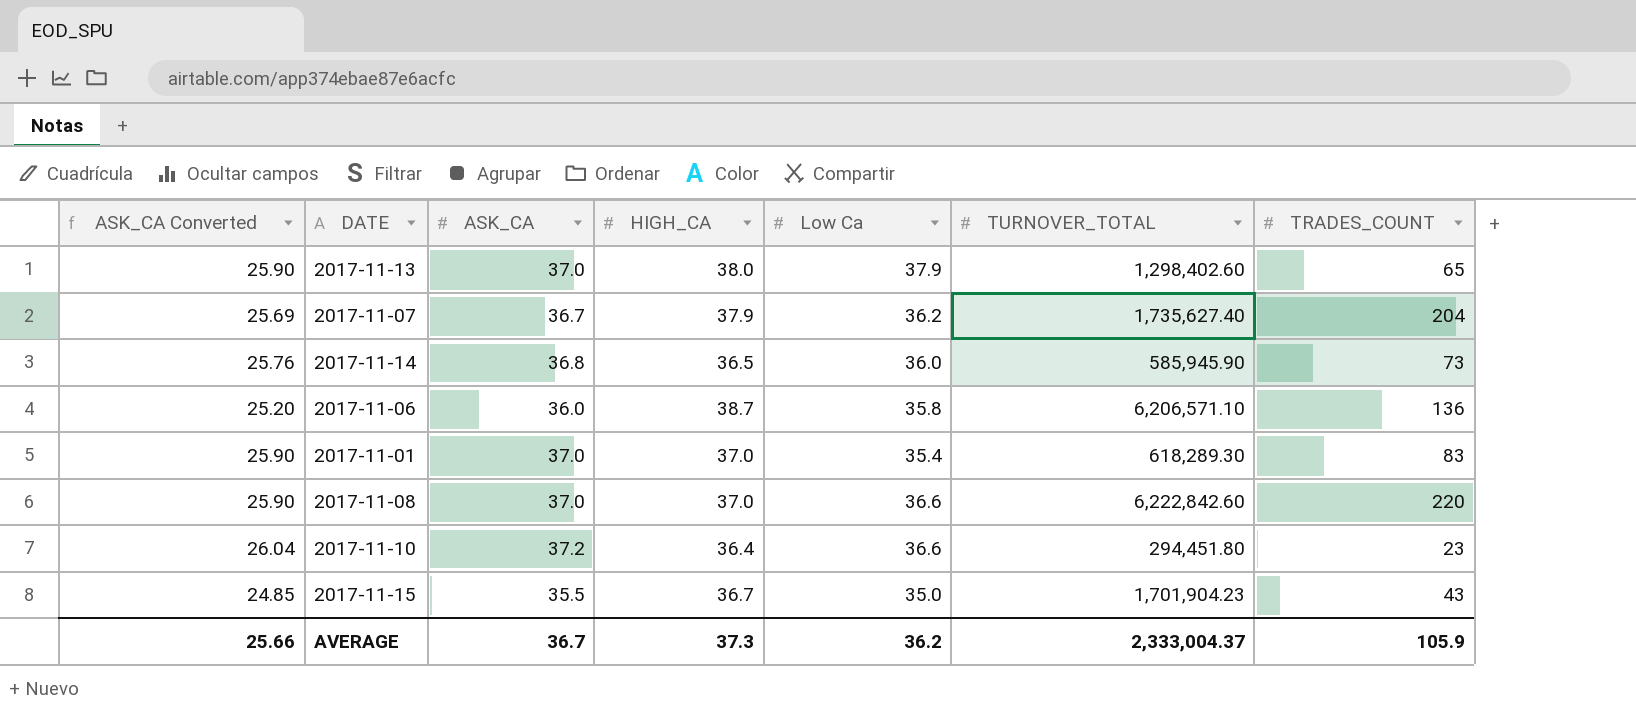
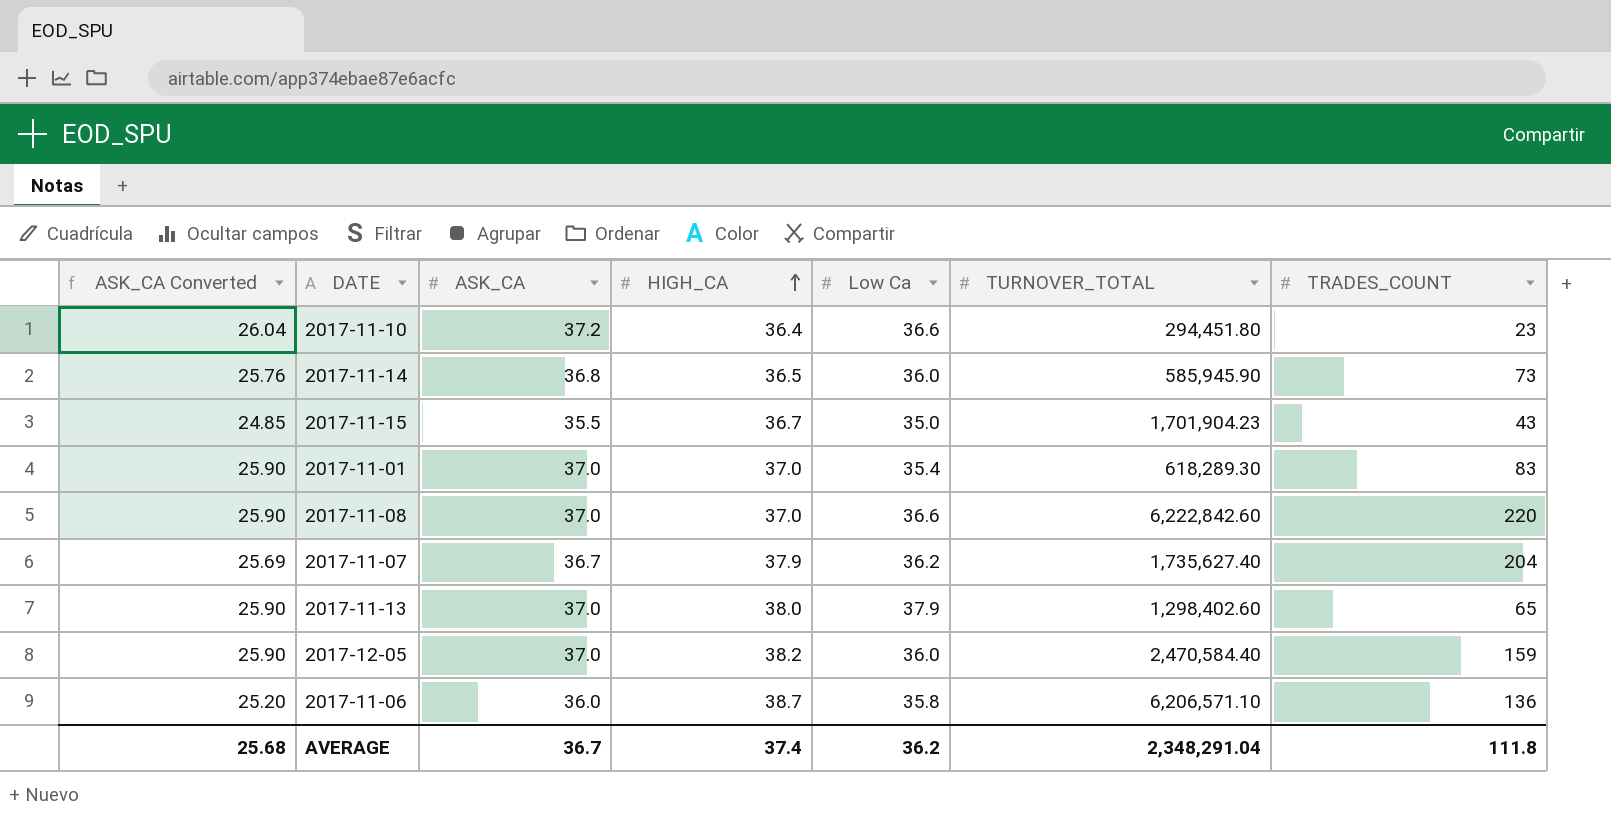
row order: none -> HIGH_CA ascending
row 2017-12-05: none -> 25.90 | 37.0 | 38.2 | 36.0 | 2,470,584.40 | 159
AVERAGE | ASK_CA Converted: 25.66 -> 25.68
AVERAGE | HIGH_CA: 37.3 -> 37.4
AVERAGE | TURNOVER_TOTAL: 2,333,004.37 -> 2,348,291.04
AVERAGE | TRADES_COUNT: 105.9 -> 111.8

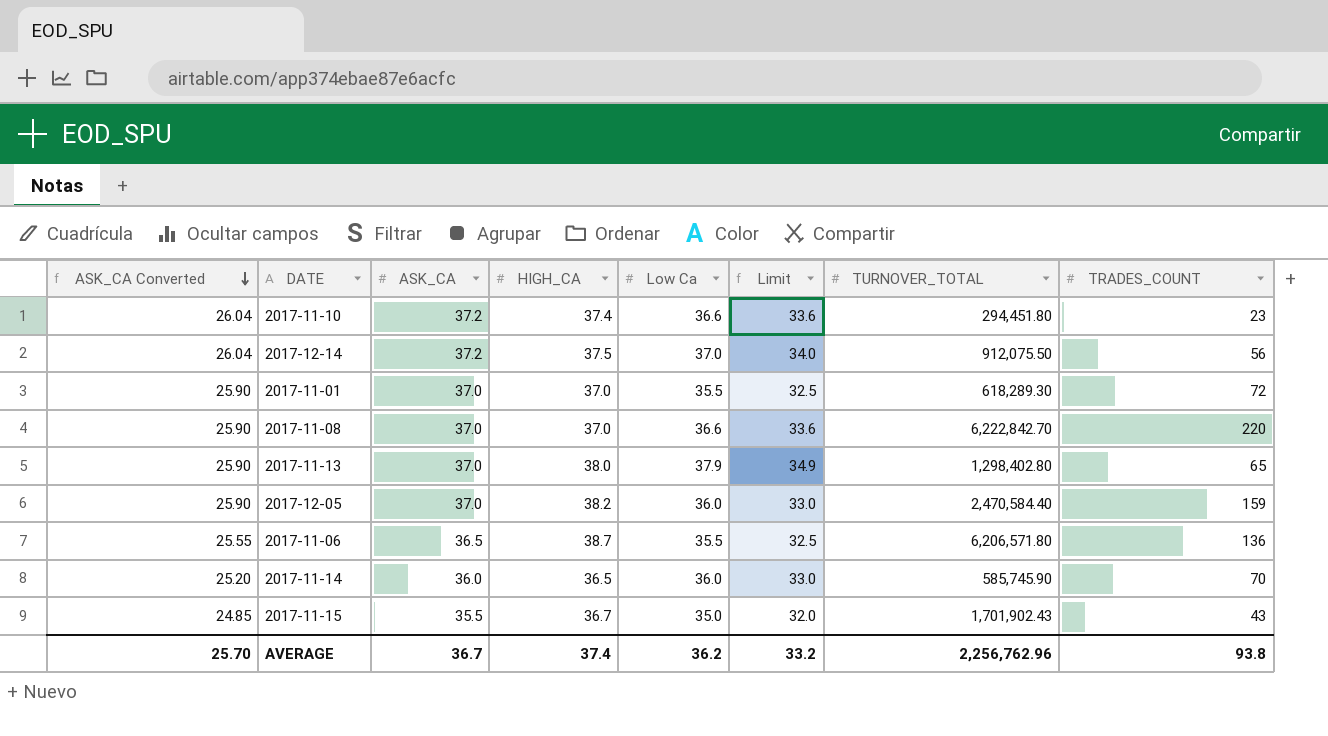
row order: HIGH_CA ascending -> ASK_CA Converted descending
column Limit | formula: none -> [Low Ca] - 3
row 2017-11-07: 25.69 | 36.7 | 37.9 | 36.2 | 1,735,627.40 | 204 -> none
2017-11-10 | HIGH_CA: 36.4 -> 37.4
row 2017-12-14: none -> 26.04 | 37.2 | 37.5 | 37.0 | 34.0 | 912,075.50 | 56
2017-11-01 | Low Ca: 35.4 -> 35.5
2017-11-01 | TRADES_COUNT: 83 -> 72
2017-11-08 | TURNOVER_TOTAL: 6,222,842.60 -> 6,222,842.70
2017-11-13 | TURNOVER_TOTAL: 1,298,402.60 -> 1,298,402.80
2017-11-06 | ASK_CA Converted: 25.20 -> 25.55
2017-11-06 | ASK_CA: 36.0 -> 36.5
2017-11-06 | Low Ca: 35.8 -> 35.5
2017-11-06 | TURNOVER_TOTAL: 6,206,571.10 -> 6,206,571.80
2017-11-14 | ASK_CA Converted: 25.76 -> 25.20
2017-11-14 | ASK_CA: 36.8 -> 36.0
2017-11-14 | TURNOVER_TOTAL: 585,945.90 -> 585,745.90
2017-11-14 | TRADES_COUNT: 73 -> 70
2017-11-15 | TURNOVER_TOTAL: 1,701,904.23 -> 1,701,902.43
AVERAGE | ASK_CA Converted: 25.68 -> 25.70
AVERAGE | TURNOVER_TOTAL: 2,348,291.04 -> 2,256,762.96
AVERAGE | TRADES_COUNT: 111.8 -> 93.8

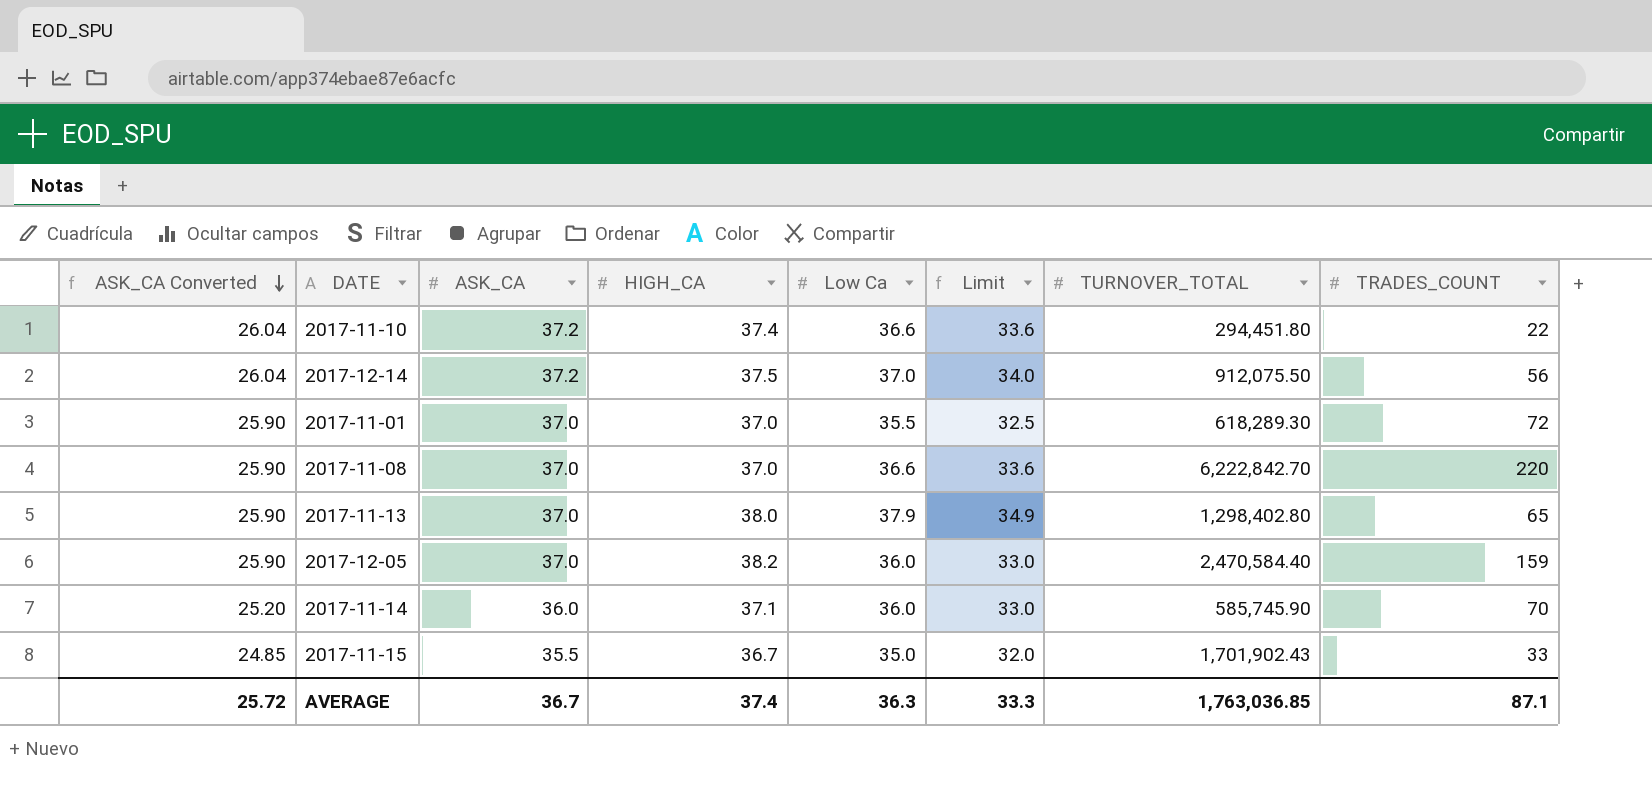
row 2017-11-06: 25.55 | 36.5 | 38.7 | 35.5 | 32.5 | 6,206,571.80 | 136 -> none
2017-11-10 | TRADES_COUNT: 23 -> 22
2017-11-14 | HIGH_CA: 36.5 -> 37.1
2017-11-15 | TRADES_COUNT: 43 -> 33
AVERAGE | ASK_CA Converted: 25.70 -> 25.72
AVERAGE | Low Ca: 36.2 -> 36.3
AVERAGE | Limit: 33.2 -> 33.3
AVERAGE | TURNOVER_TOTAL: 2,256,762.96 -> 1,763,036.85
AVERAGE | TRADES_COUNT: 93.8 -> 87.1

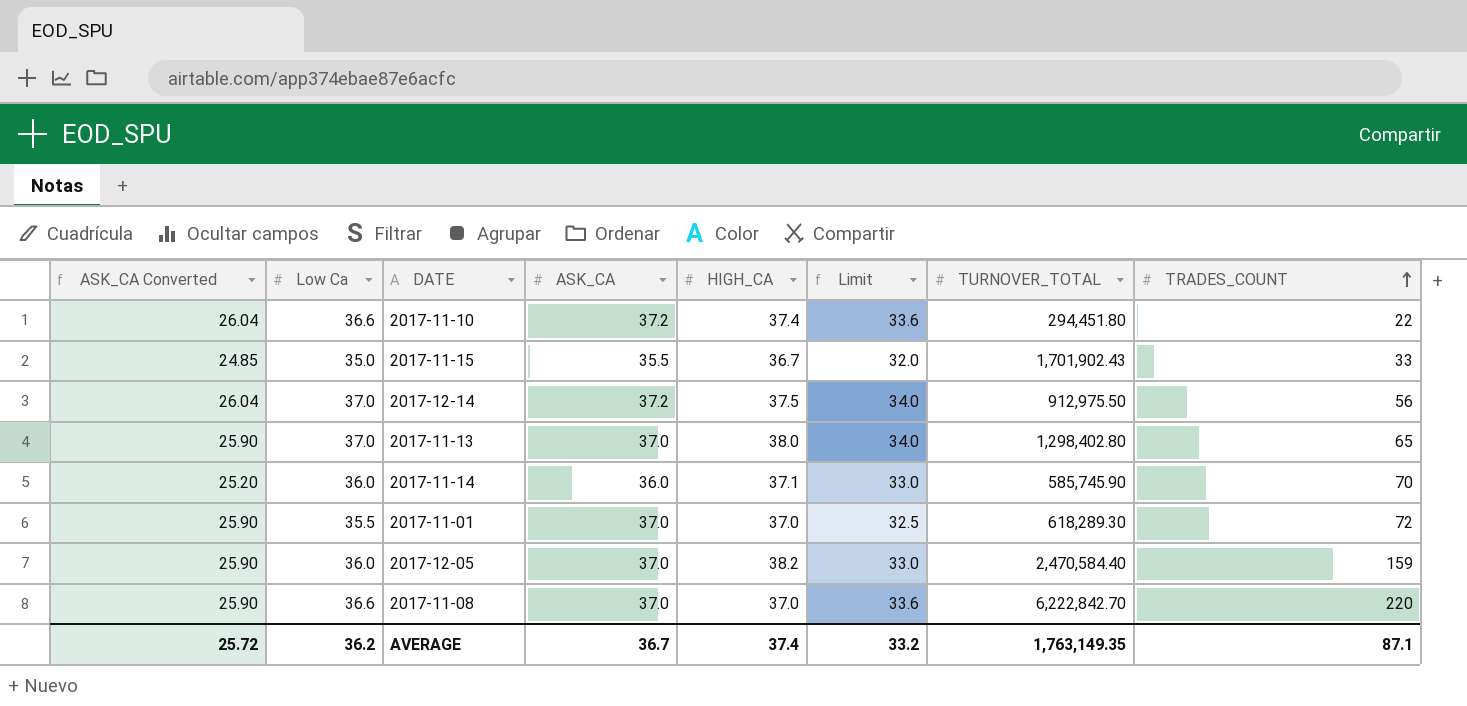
row order: ASK_CA Converted descending -> TRADES_COUNT ascending
column Low Ca | position: 5 -> 2
2017-12-14 | TURNOVER_TOTAL: 912,075.50 -> 912,975.50
2017-11-13 | Low Ca: 37.9 -> 37.0
2017-11-13 | Limit: 34.9 -> 34.0
AVERAGE | Low Ca: 36.3 -> 36.2
AVERAGE | Limit: 33.3 -> 33.2
AVERAGE | TURNOVER_TOTAL: 1,763,036.85 -> 1,763,149.35

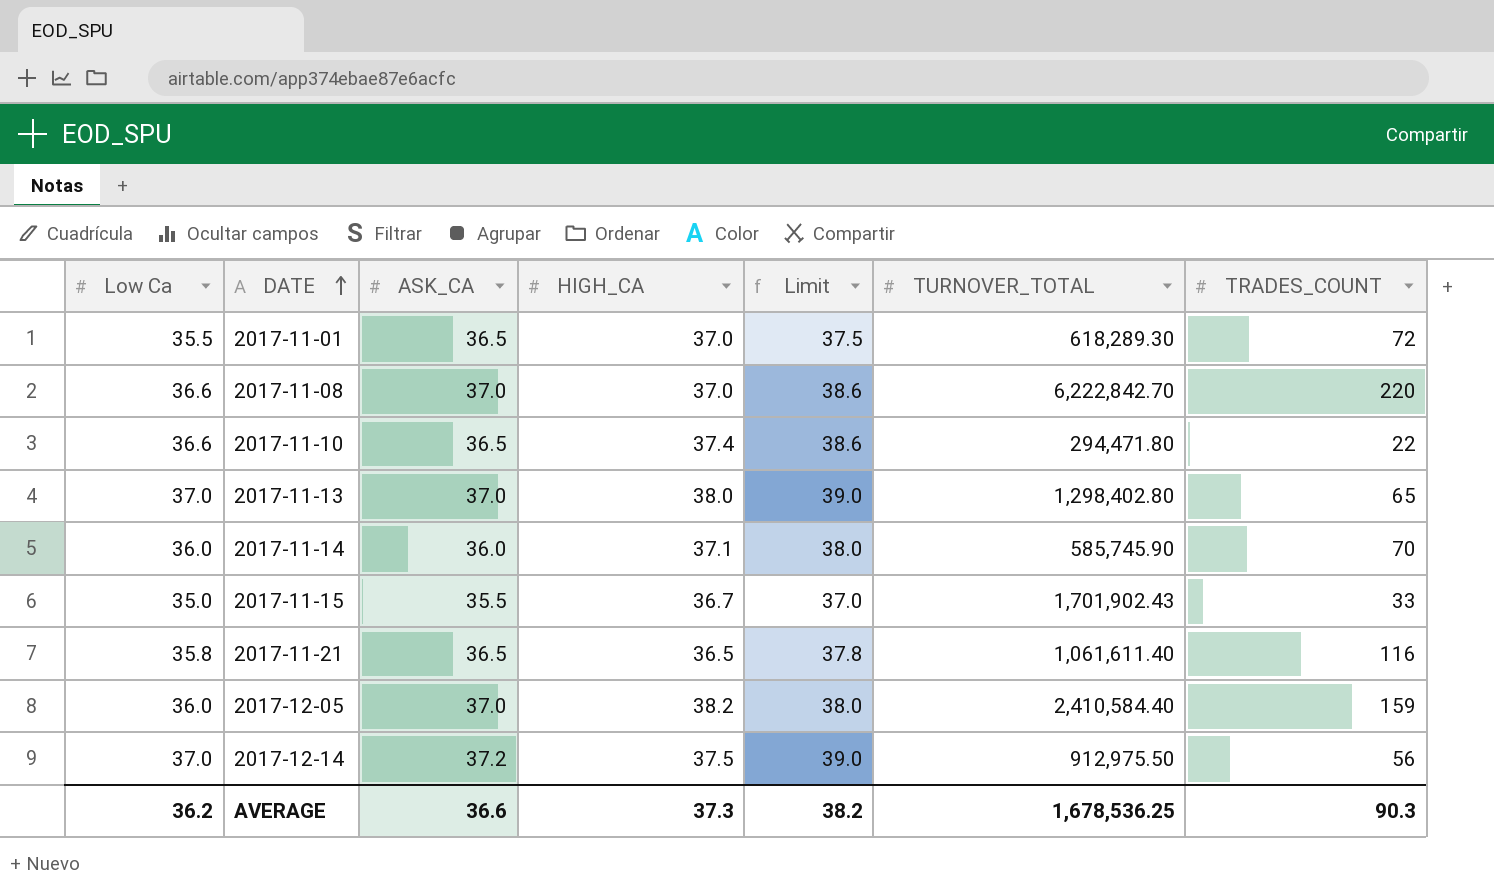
row order: TRADES_COUNT ascending -> DATE ascending
column ASK_CA Converted | formula: [ASK_CA] * 0.7 -> none
column Limit | formula: [Low Ca] - 3 -> [Low Ca] + 2
2017-11-01 | ASK_CA: 37.0 -> 36.5
2017-11-10 | ASK_CA: 37.2 -> 36.5
2017-11-10 | TURNOVER_TOTAL: 294,451.80 -> 294,471.80
row 2017-11-21: none -> 35.8 | 36.5 | 36.5 | 37.8 | 1,061,611.40 | 116
2017-12-05 | TURNOVER_TOTAL: 2,470,584.40 -> 2,410,584.40
AVERAGE | ASK_CA: 36.7 -> 36.6
AVERAGE | HIGH_CA: 37.4 -> 37.3
AVERAGE | Limit: 33.2 -> 38.2
AVERAGE | TURNOVER_TOTAL: 1,763,149.35 -> 1,678,536.25
AVERAGE | TRADES_COUNT: 87.1 -> 90.3

